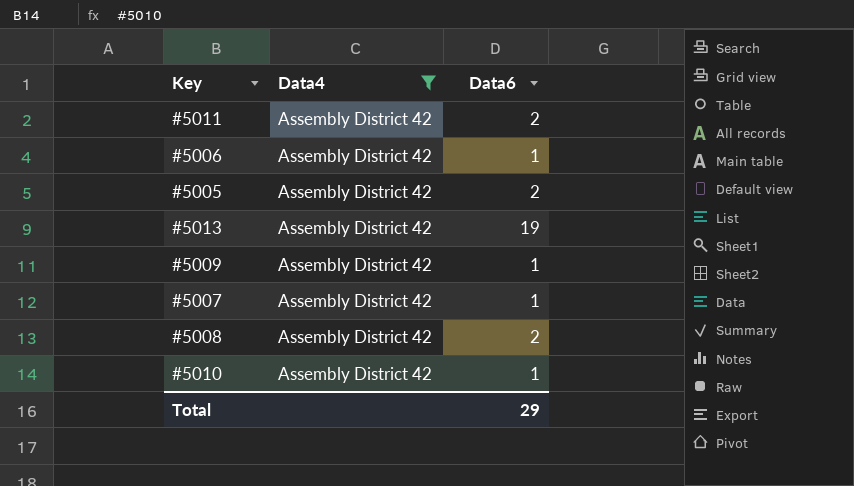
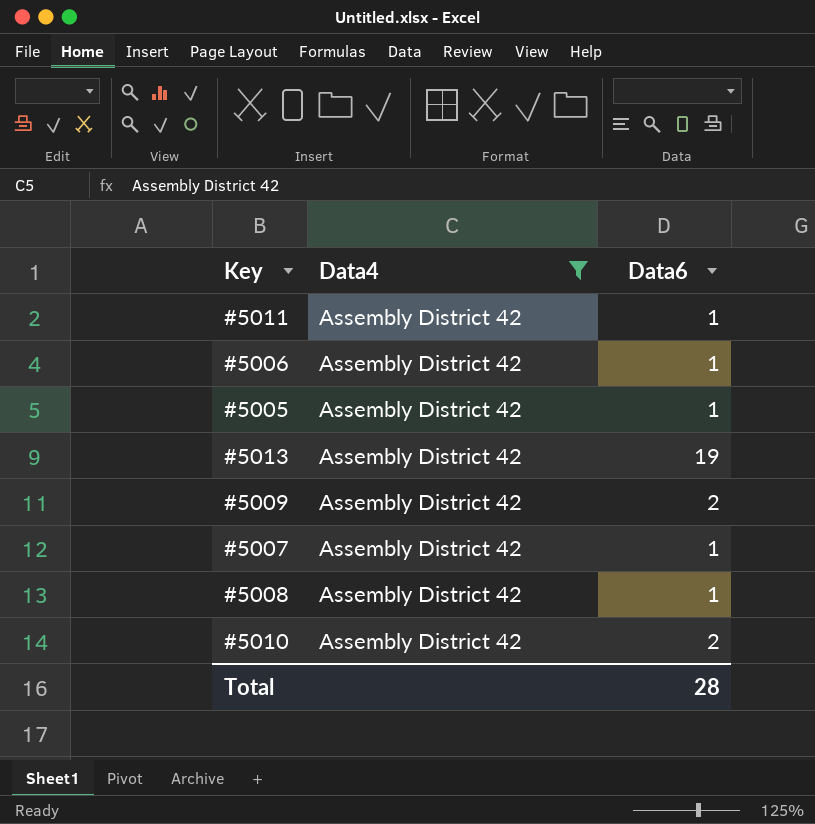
#5011 | Data6: 2 -> 1
#5005 | Data6: 2 -> 1
#5009 | Data6: 1 -> 2
#5008 | Data6: 2 -> 1
#5010 | Data6: 1 -> 2
Total | Data6: 29 -> 28

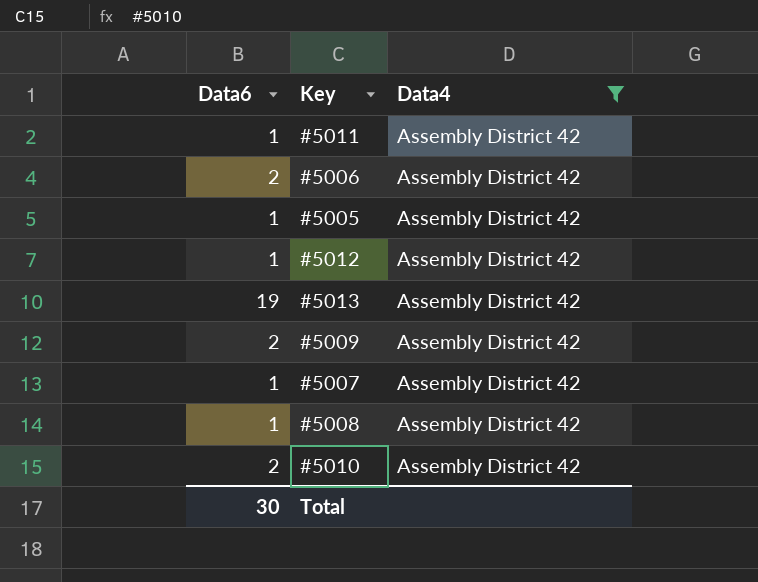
column Data6 | position: 3 -> 1
#5006 | Data6: 1 -> 2
row #5012: none -> 1 | Assembly District 42
Total | Data6: 28 -> 30

